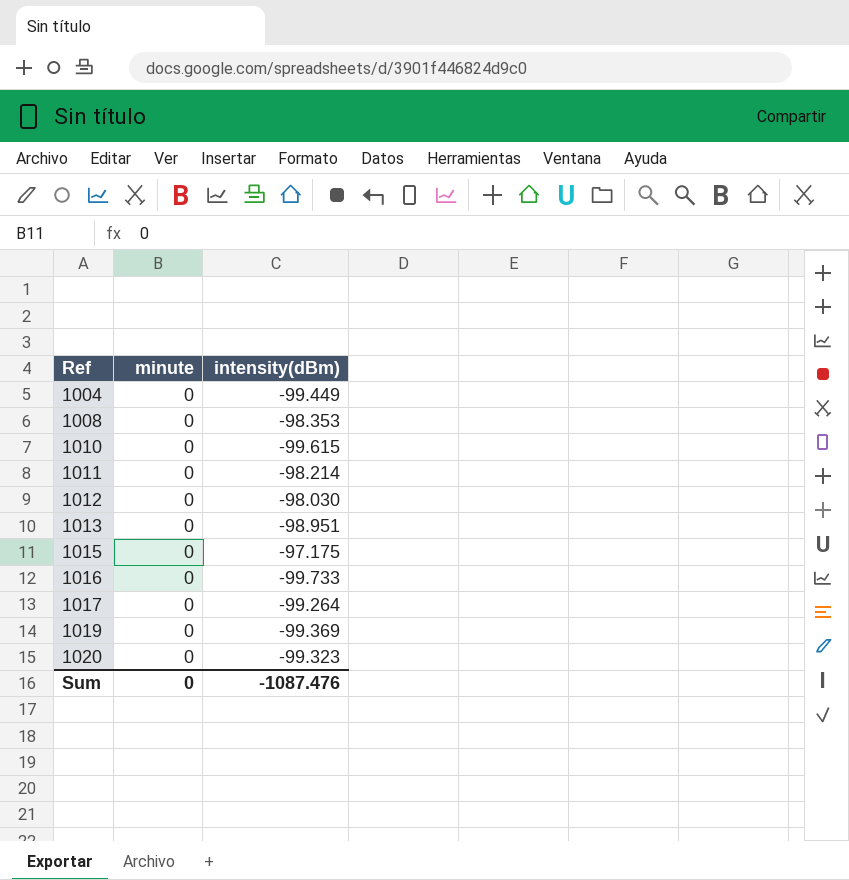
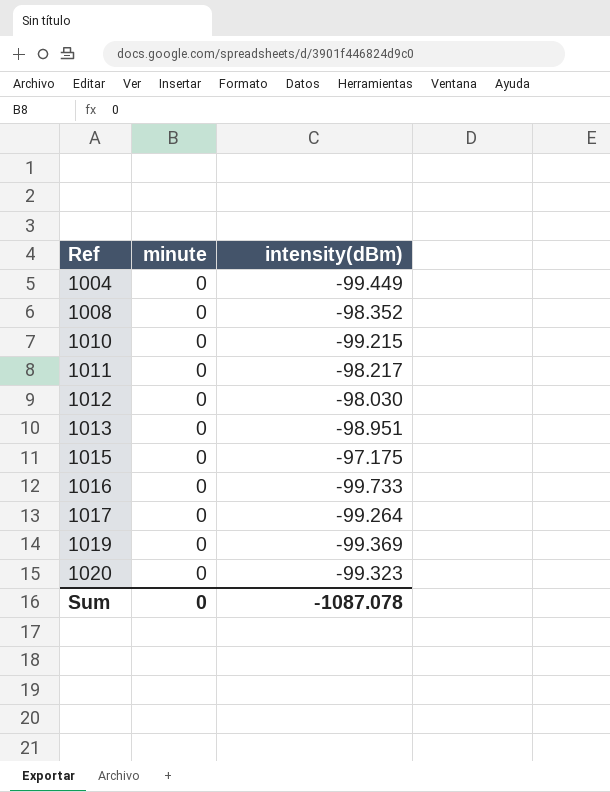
1008 | intensity(dBm): -98.353 -> -98.352
1010 | intensity(dBm): -99.615 -> -99.215
1011 | intensity(dBm): -98.214 -> -98.217
Sum | intensity(dBm): -1087.476 -> -1087.078

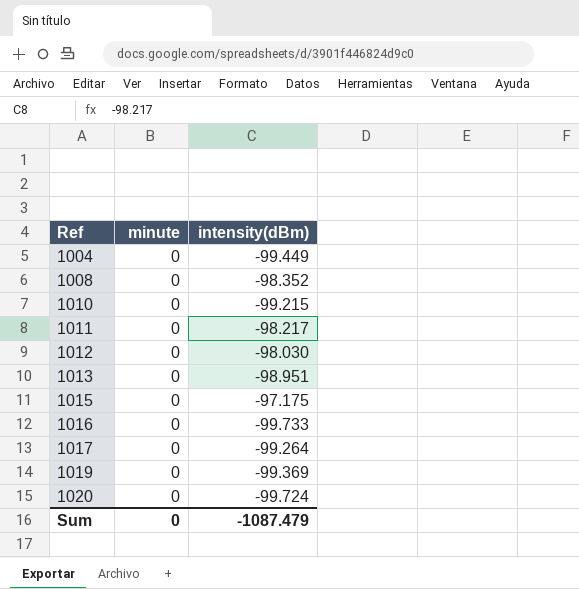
1020 | intensity(dBm): -99.323 -> -99.724
Sum | intensity(dBm): -1087.078 -> -1087.479

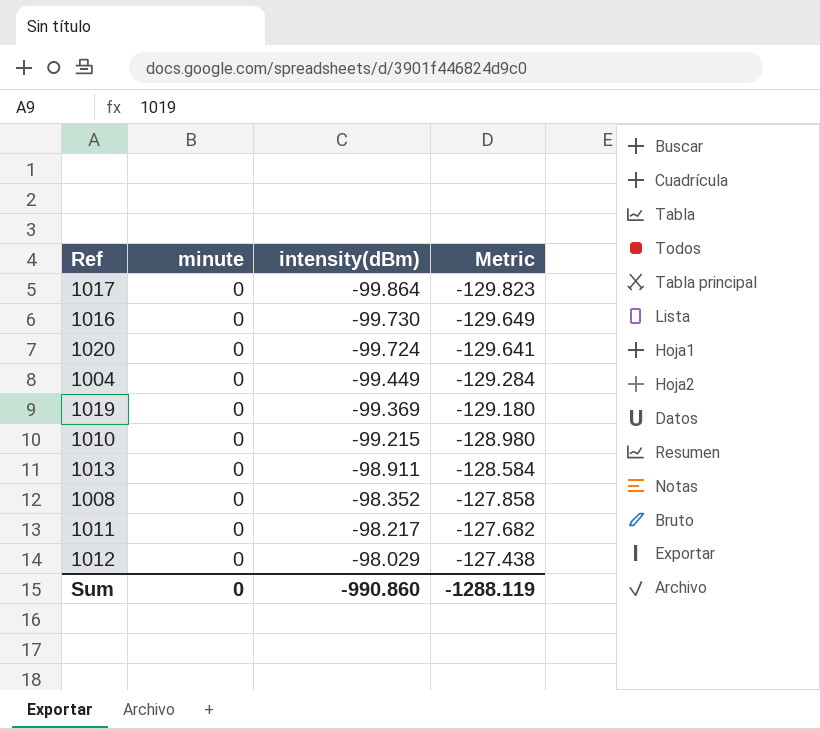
row order: Ref ascending -> intensity(dBm) ascending
column Metric | formula: none -> [intensity(dBm)] * 1.3
row 1015: 0 | -97.175 -> none
1017 | intensity(dBm): -99.264 -> -99.864
1016 | intensity(dBm): -99.733 -> -99.730
1013 | intensity(dBm): -98.951 -> -98.911
1012 | intensity(dBm): -98.030 -> -98.029
Sum | intensity(dBm): -1087.479 -> -990.860

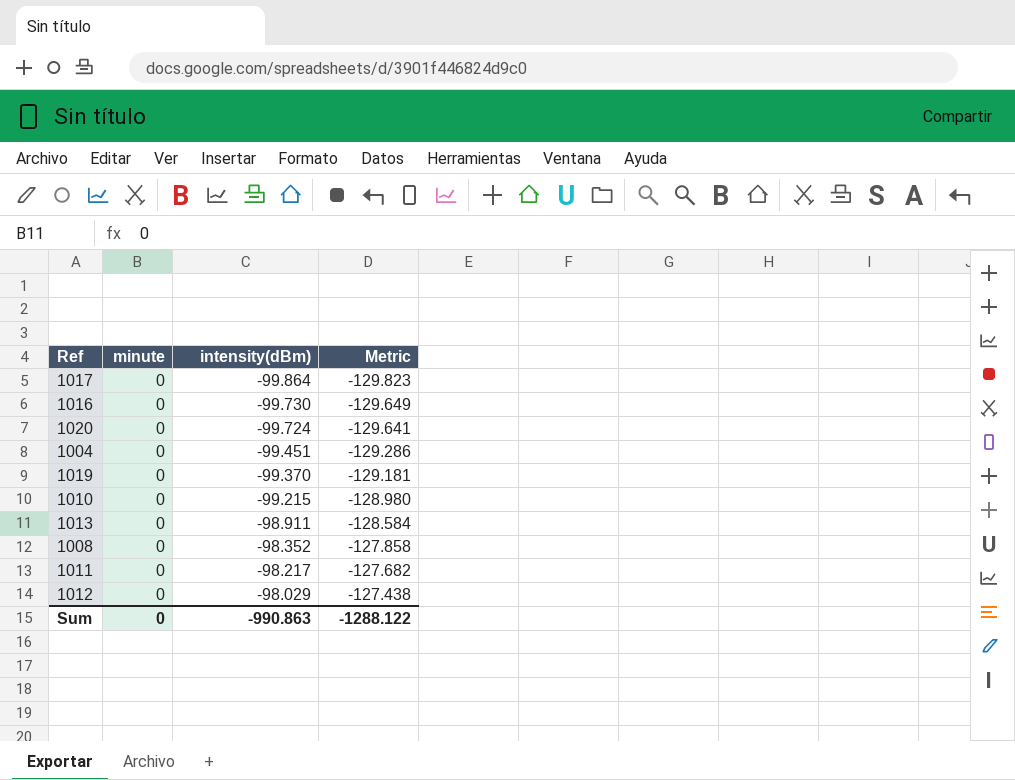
1004 | intensity(dBm): -99.449 -> -99.451
1004 | Metric: -129.284 -> -129.286
1019 | intensity(dBm): -99.369 -> -99.370
1019 | Metric: -129.180 -> -129.181
Sum | intensity(dBm): -990.860 -> -990.863
Sum | Metric: -1288.119 -> -1288.122

